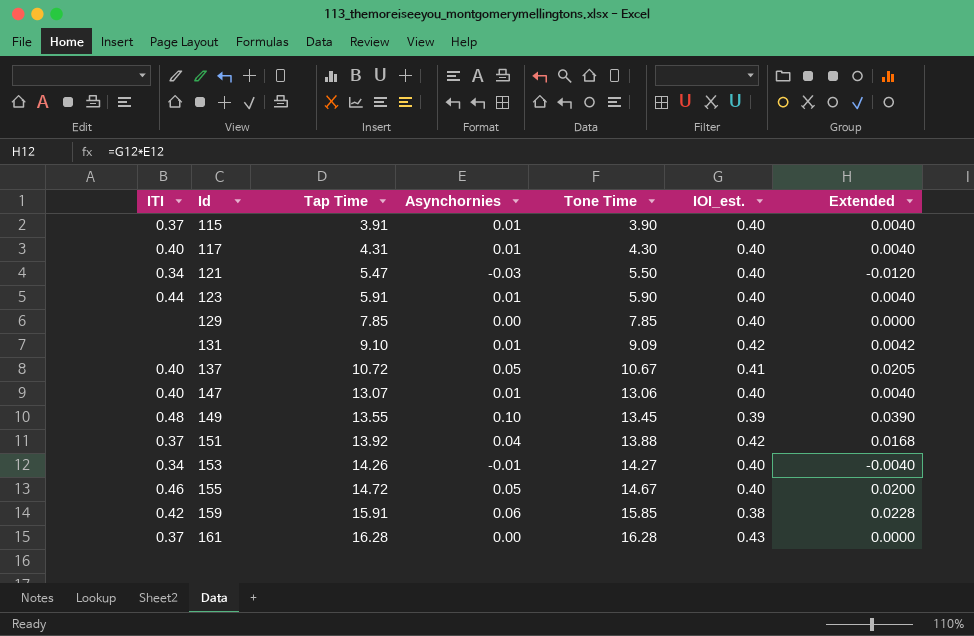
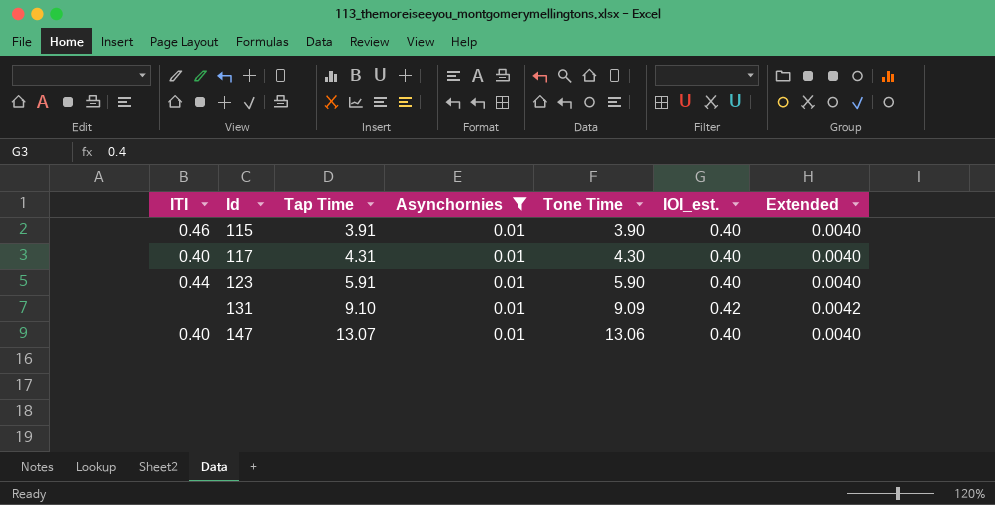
filter: none -> Asynchornies = 0.01
115 | ITI: 0.37 -> 0.46

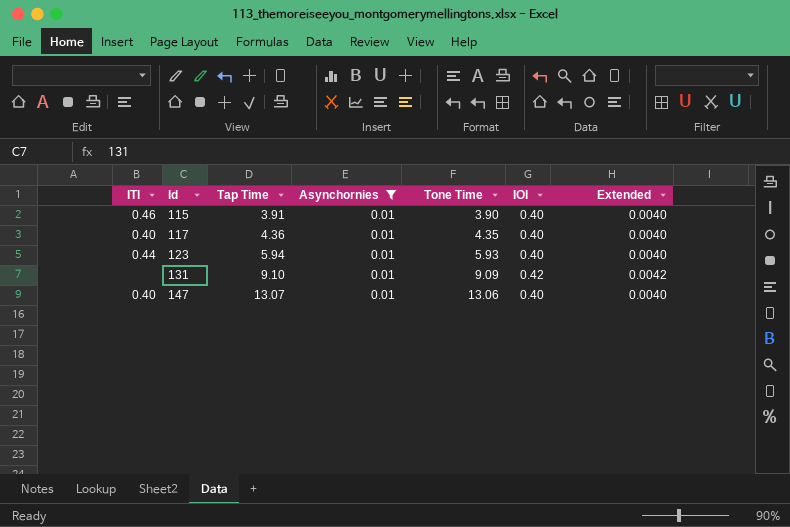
column name: IOI_est. -> IOI
117 | Tap Time: 4.31 -> 4.36
117 | Tone Time: 4.30 -> 4.35
123 | Tap Time: 5.91 -> 5.94
123 | Tone Time: 5.90 -> 5.93

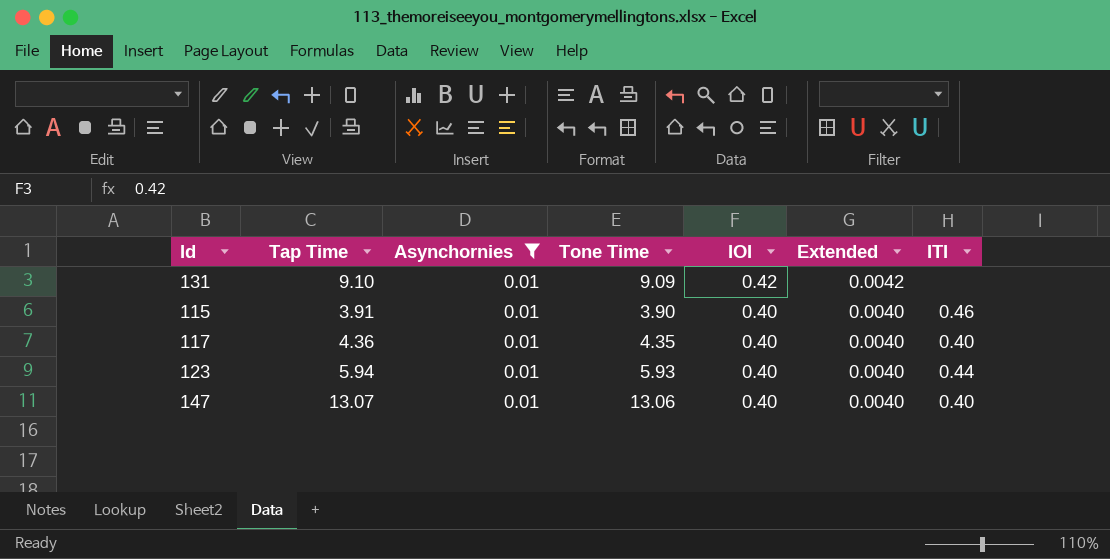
row order: Id ascending -> IOI descending
column ITI | position: 1 -> 7

